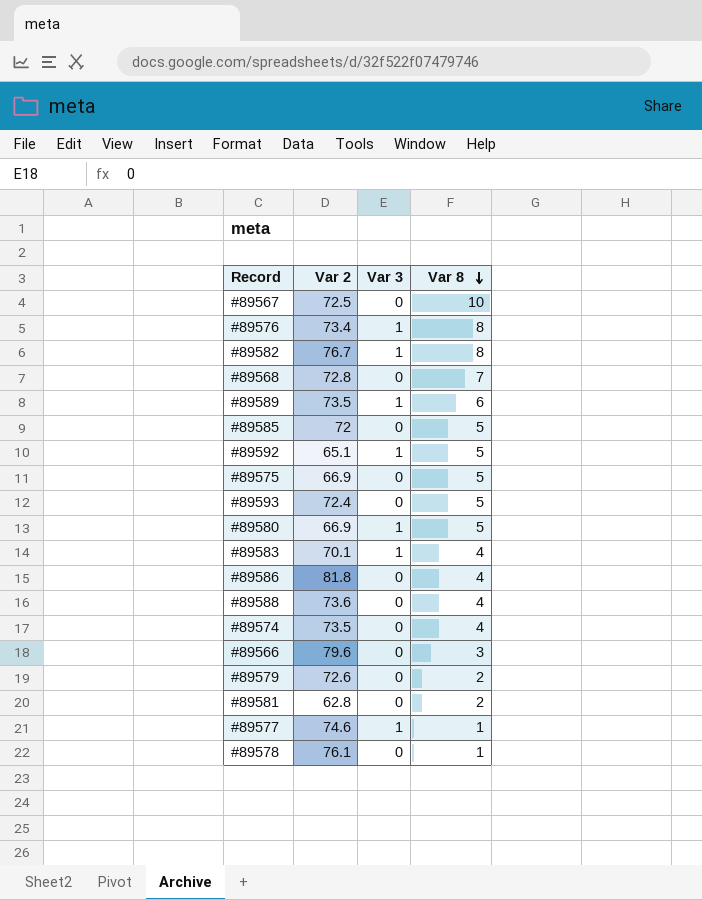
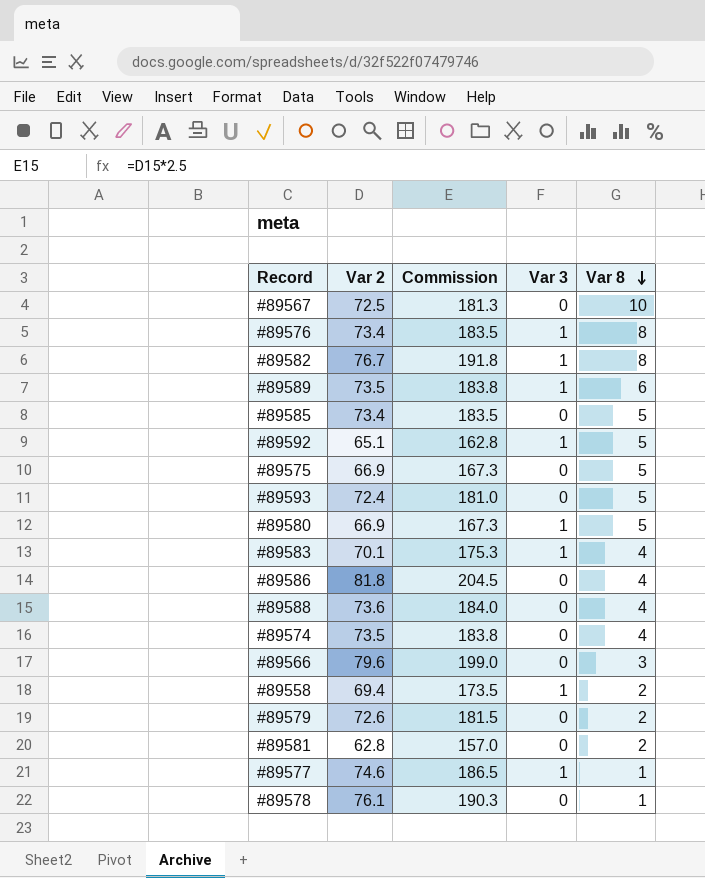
column Commission | formula: none -> [Var 2] * 2.5
row #89568: 72.8 | 0 | 7 -> none
#89585 | Var 2: 72 -> 73.4
row #89558: none -> 69.4 | 173.5 | 1 | 2

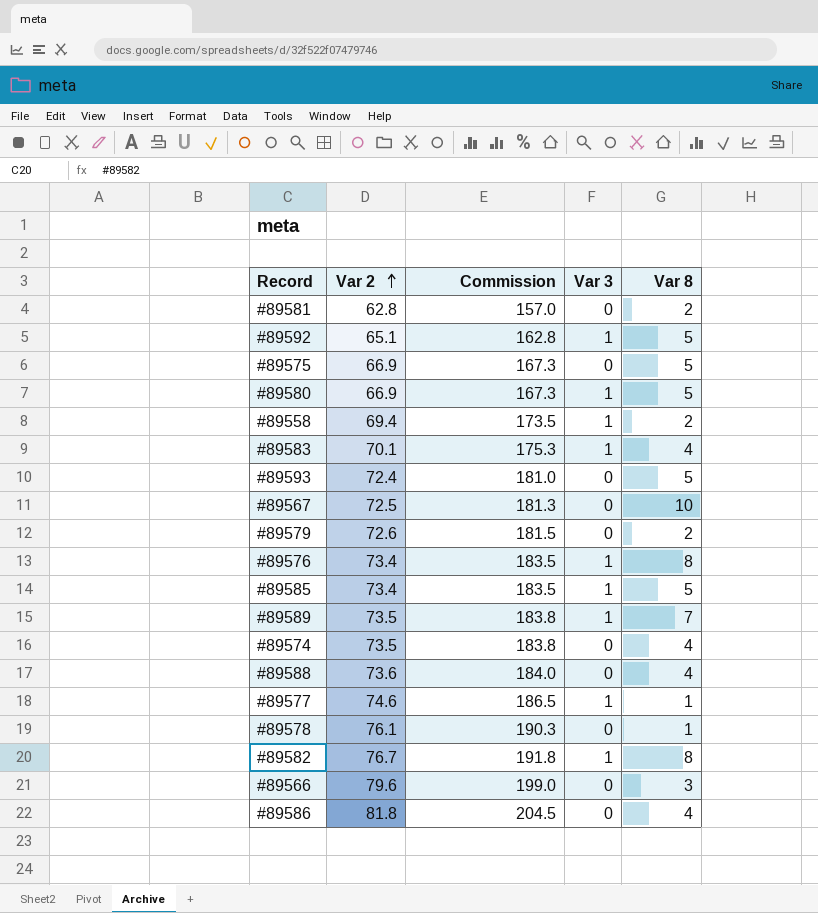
row order: Var 8 descending -> Var 2 ascending
#89585 | Var 3: 0 -> 1
#89589 | Var 8: 6 -> 7

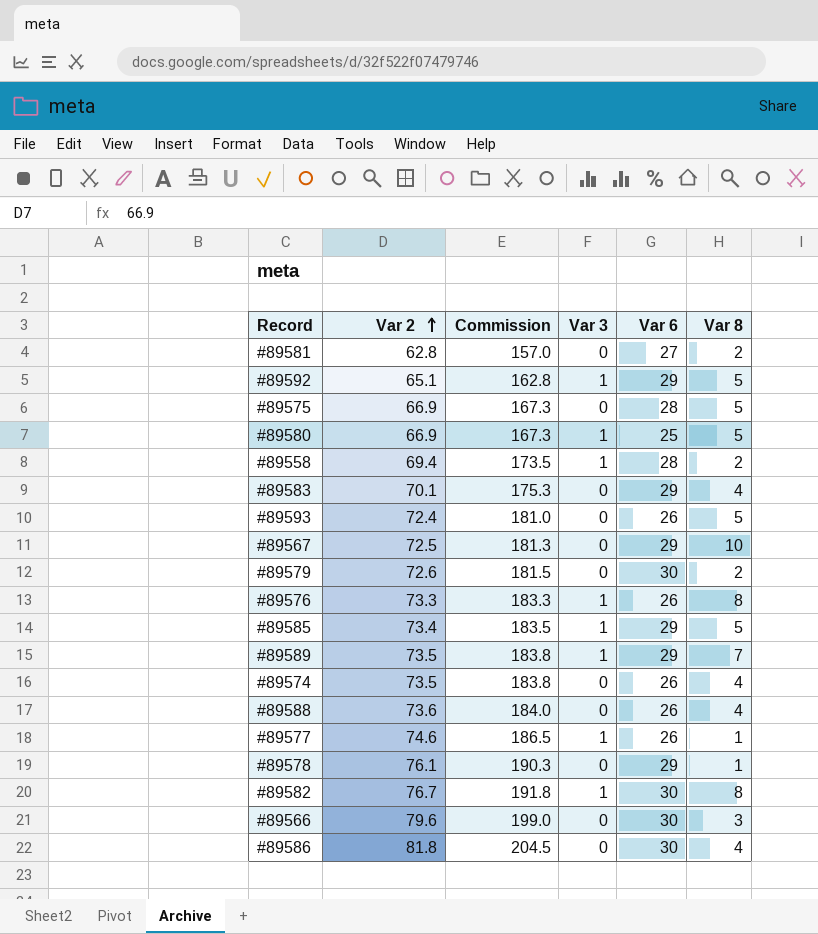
column Var 6 | position: none -> 5
#89583 | Var 3: 1 -> 0
#89576 | Var 2: 73.4 -> 73.3
#89576 | Commission: 183.5 -> 183.3

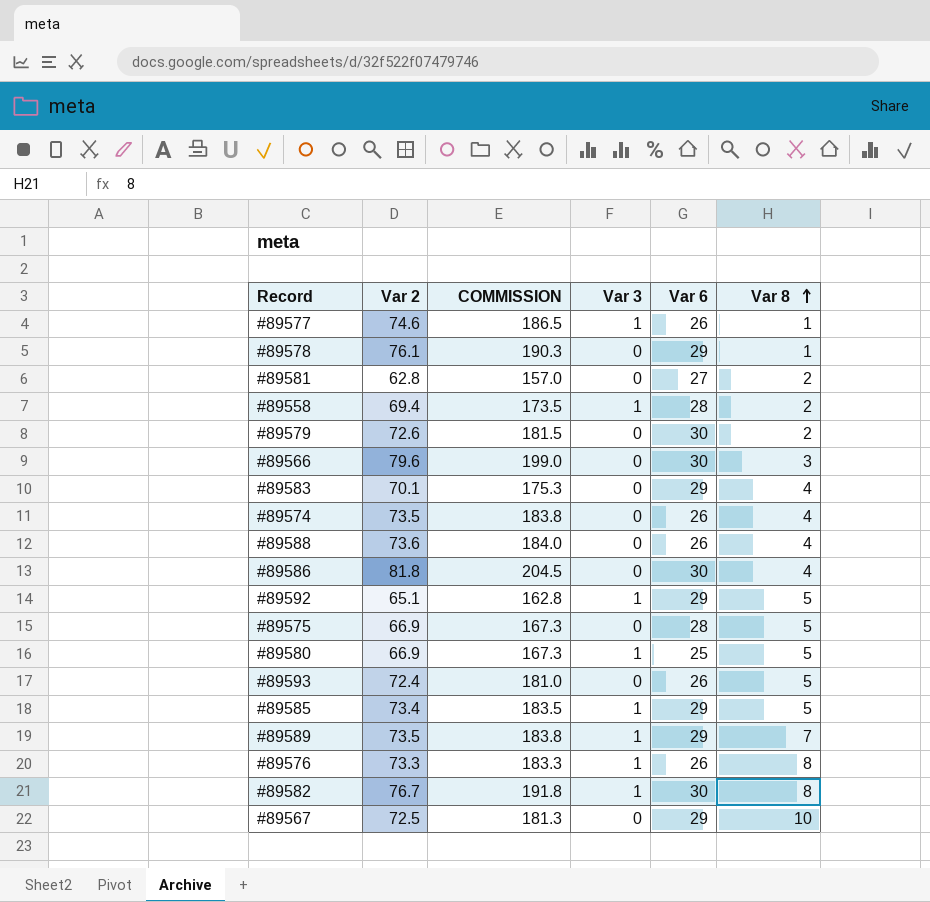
row order: Var 2 ascending -> Var 8 ascending
column name: Commission -> COMMISSION

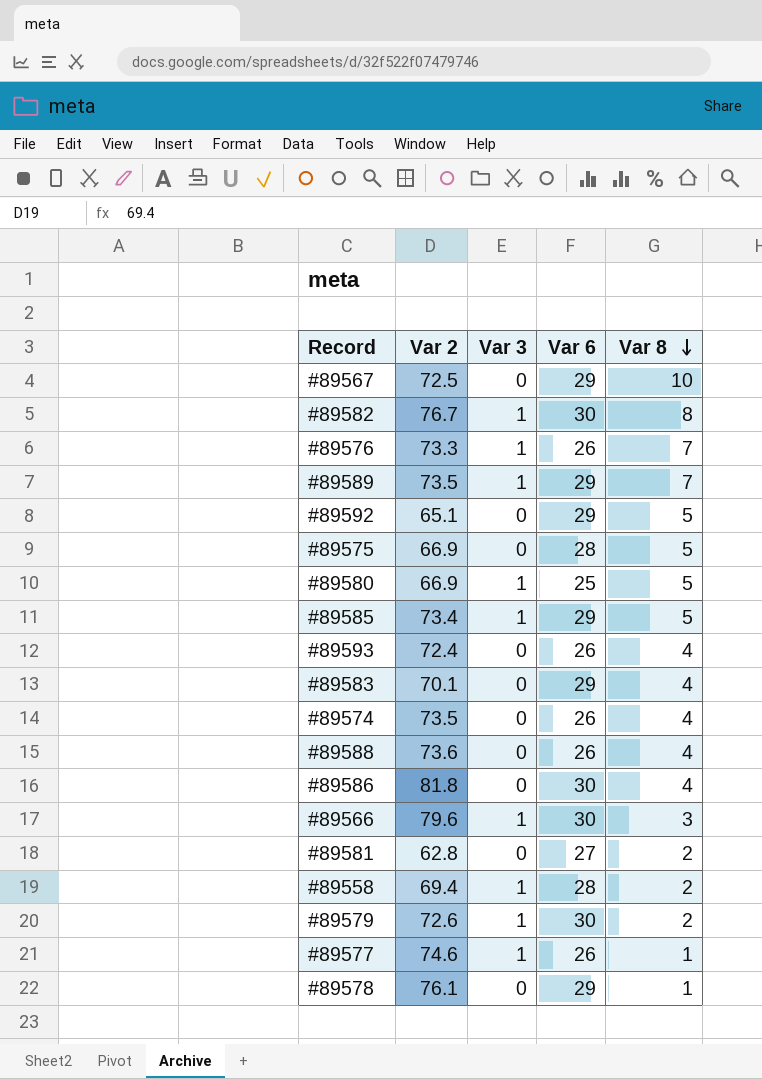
row order: Var 8 ascending -> Var 8 descending
column COMMISSION | formula: [Var 2] * 2.5 -> none
#89576 | Var 8: 8 -> 7
#89592 | Var 3: 1 -> 0
#89593 | Var 8: 5 -> 4
#89566 | Var 3: 0 -> 1
#89579 | Var 3: 0 -> 1

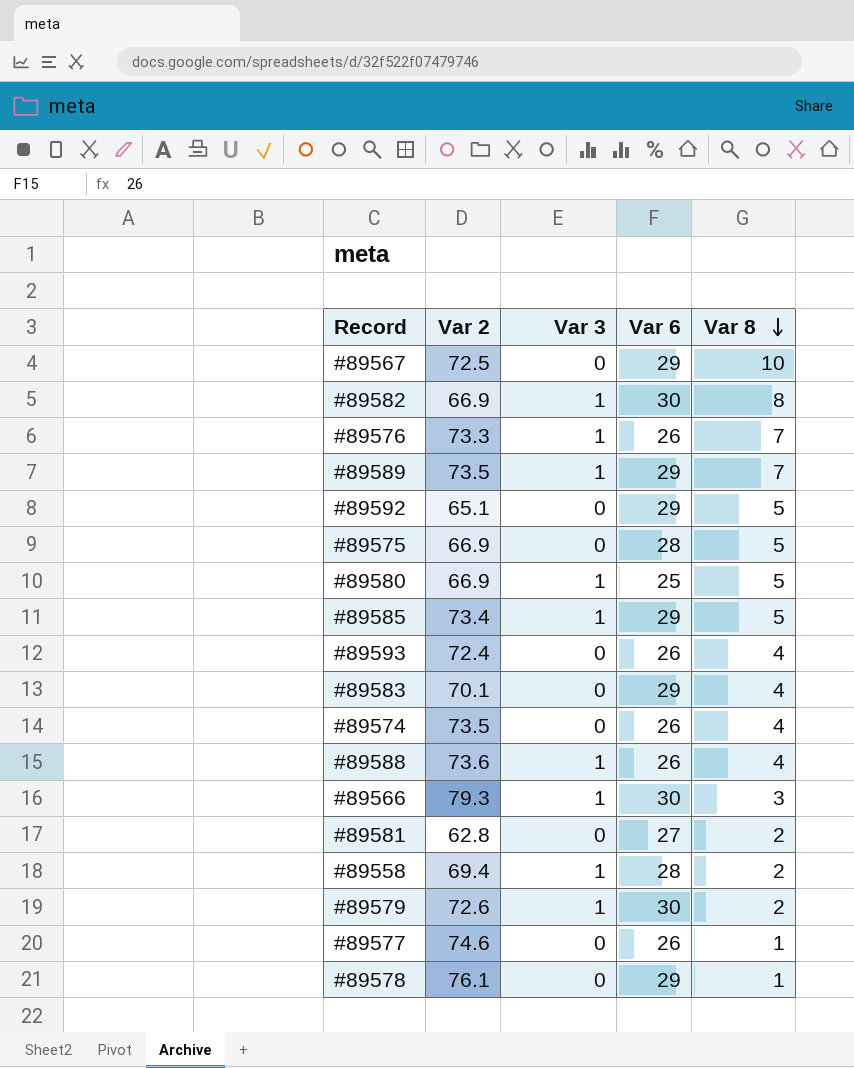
row #89586: 81.8 | 0 | 30 | 4 -> none
#89582 | Var 2: 76.7 -> 66.9
#89588 | Var 3: 0 -> 1
#89566 | Var 2: 79.6 -> 79.3
#89577 | Var 3: 1 -> 0

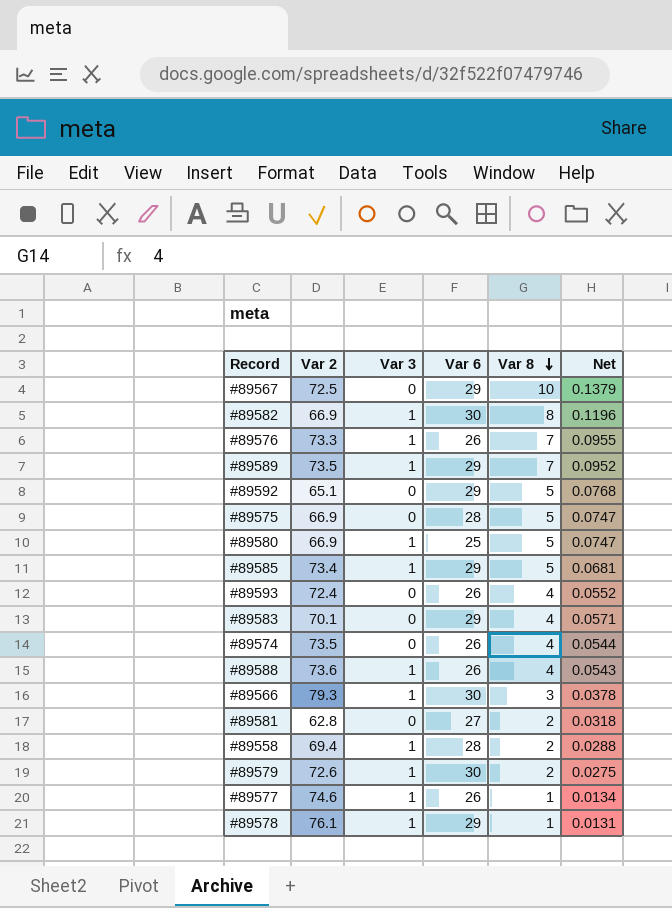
column Net | formula: none -> [Var 8] / [Var 2]
#89577 | Var 3: 0 -> 1
#89578 | Var 3: 0 -> 1

